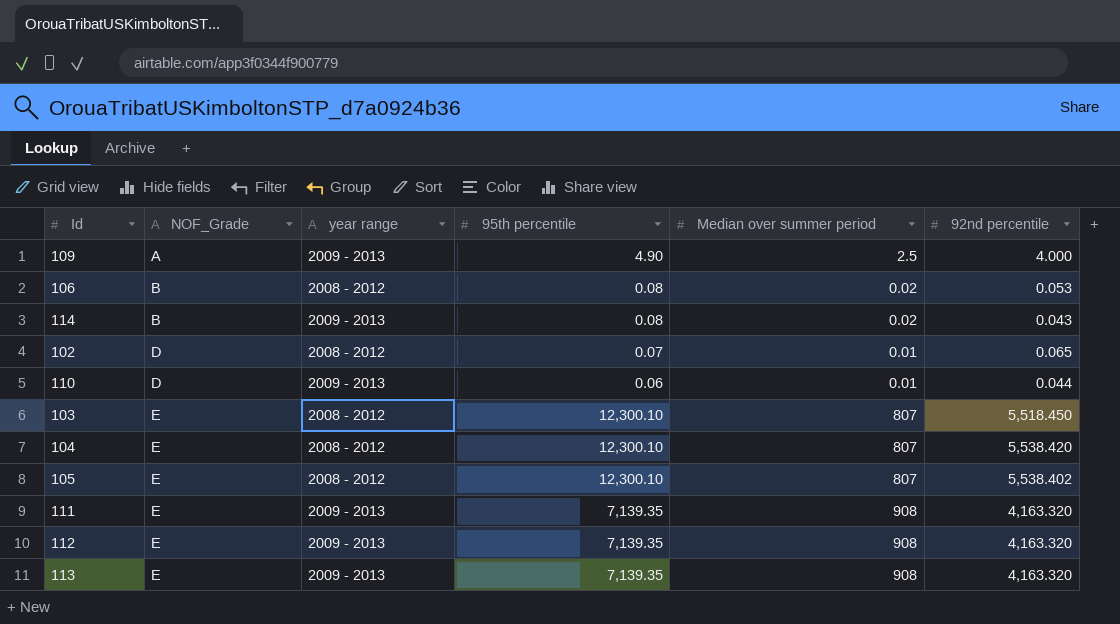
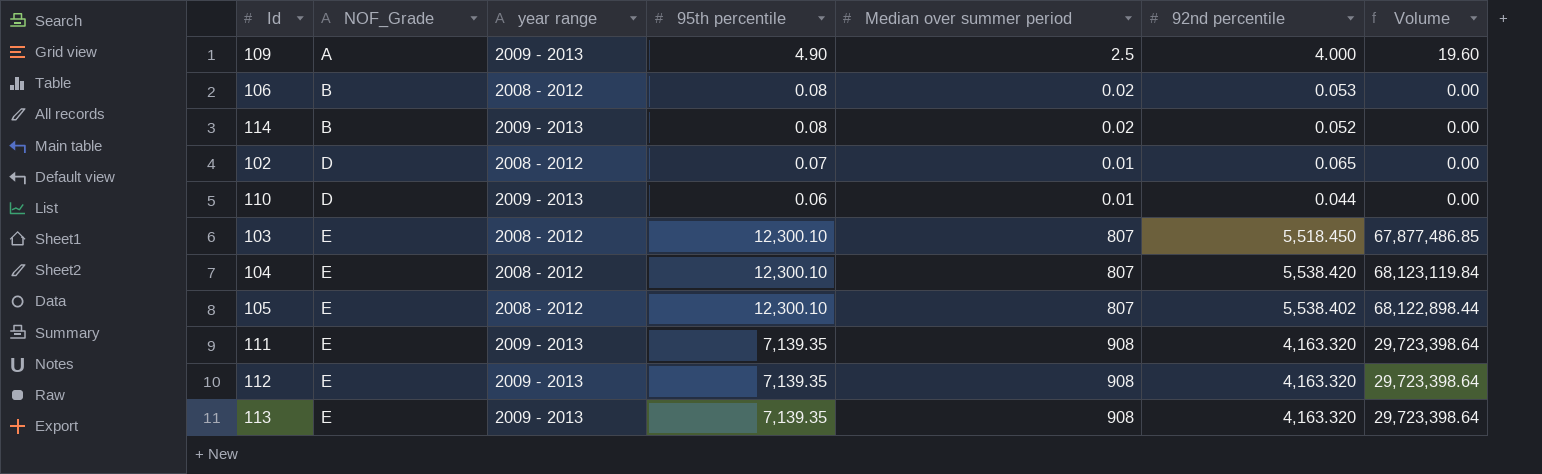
column Volume | formula: none -> [95th percentile] * [92nd percentile]
114 | 92nd percentile: 0.043 -> 0.052

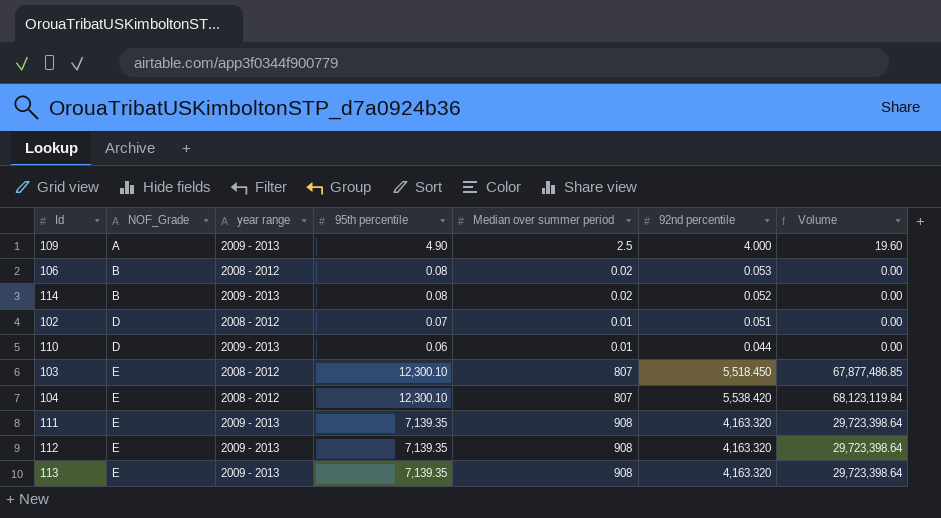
row 105: E | 2008 - 2012 | 12,300.10 | 807 | 5,538.402 | 68,122,898.44 -> none
102 | 92nd percentile: 0.065 -> 0.051

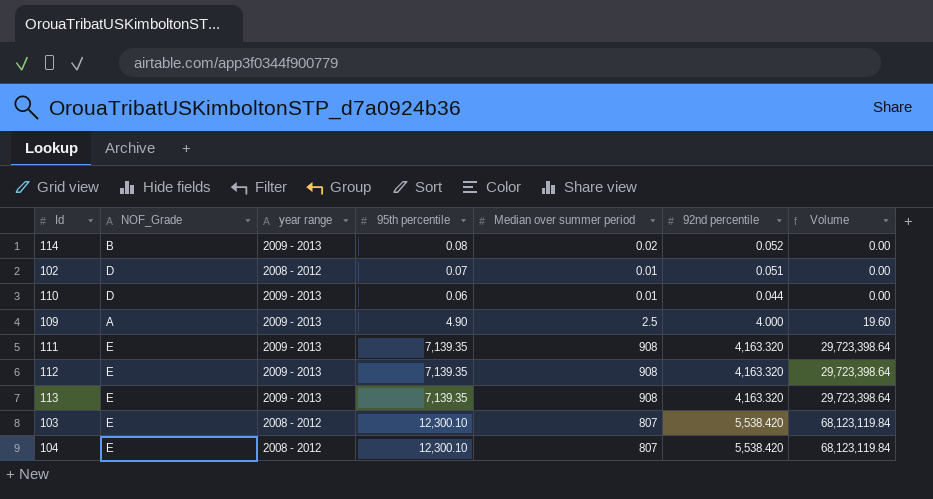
row order: NOF_Grade ascending -> Volume ascending
row 106: B | 2008 - 2012 | 0.08 | 0.02 | 0.053 | 0.00 -> none
103 | 92nd percentile: 5,518.450 -> 5,538.420
103 | Volume: 67,877,486.85 -> 68,123,119.84

